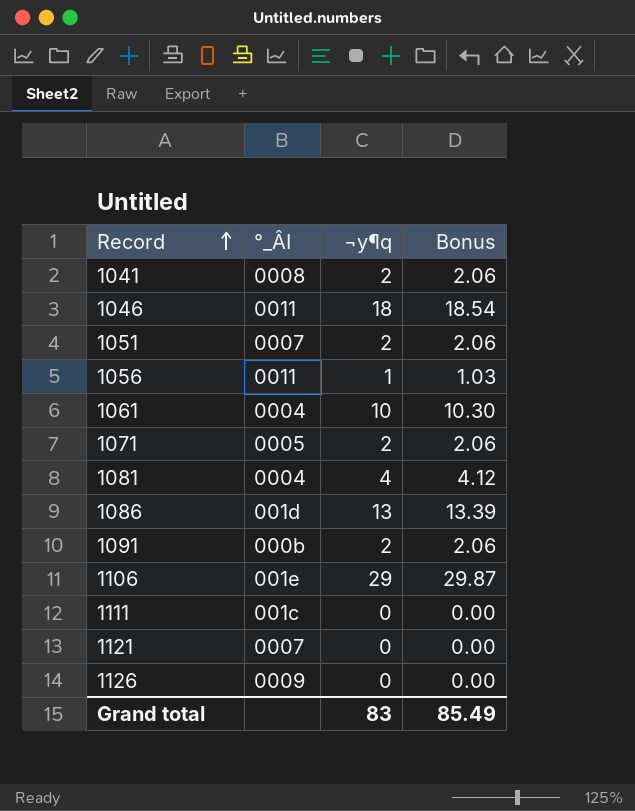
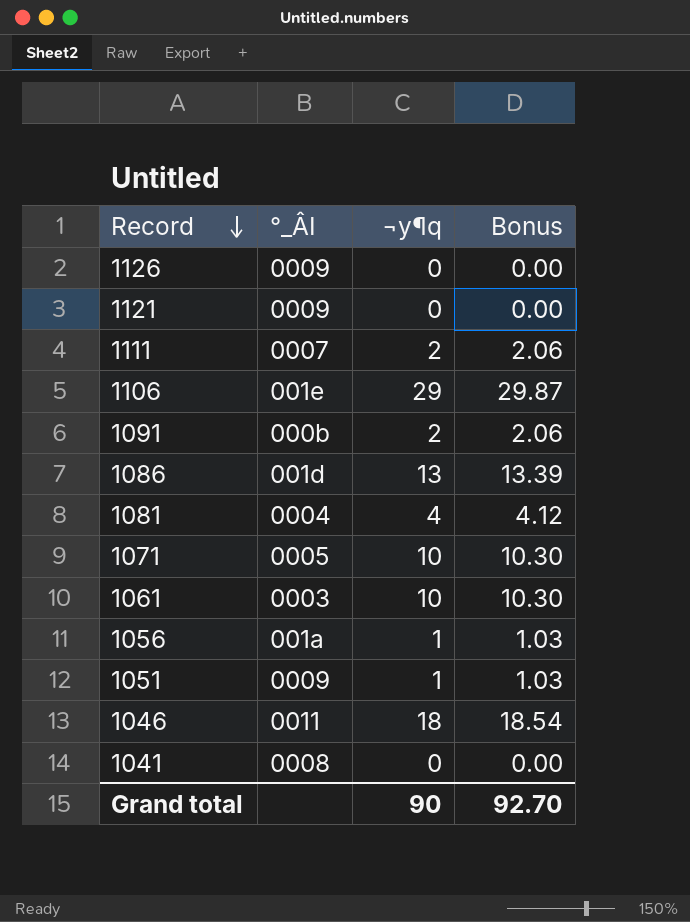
row order: Record ascending -> Record descending
1121 | °_ÂI: 0007 -> 0009
1111 | °_ÂI: 001c -> 0007
1111 | ¬y¶q: 0 -> 2
1111 | Bonus: 0.00 -> 2.06
1071 | ¬y¶q: 2 -> 10
1071 | Bonus: 2.06 -> 10.30
1061 | °_ÂI: 0004 -> 0003
1056 | °_ÂI: 0011 -> 001a
1051 | °_ÂI: 0007 -> 0009
1051 | ¬y¶q: 2 -> 1
1051 | Bonus: 2.06 -> 1.03
1041 | ¬y¶q: 2 -> 0
1041 | Bonus: 2.06 -> 0.00
Grand total | ¬y¶q: 83 -> 90
Grand total | Bonus: 85.49 -> 92.70

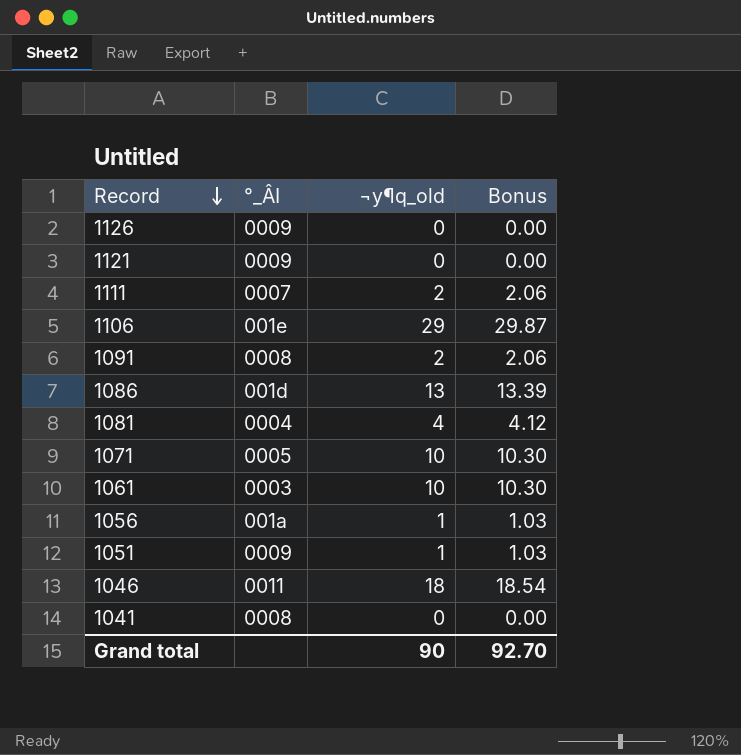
column name: ¬y¶q -> ¬y¶q_old
1091 | °_ÂI: 000b -> 0008

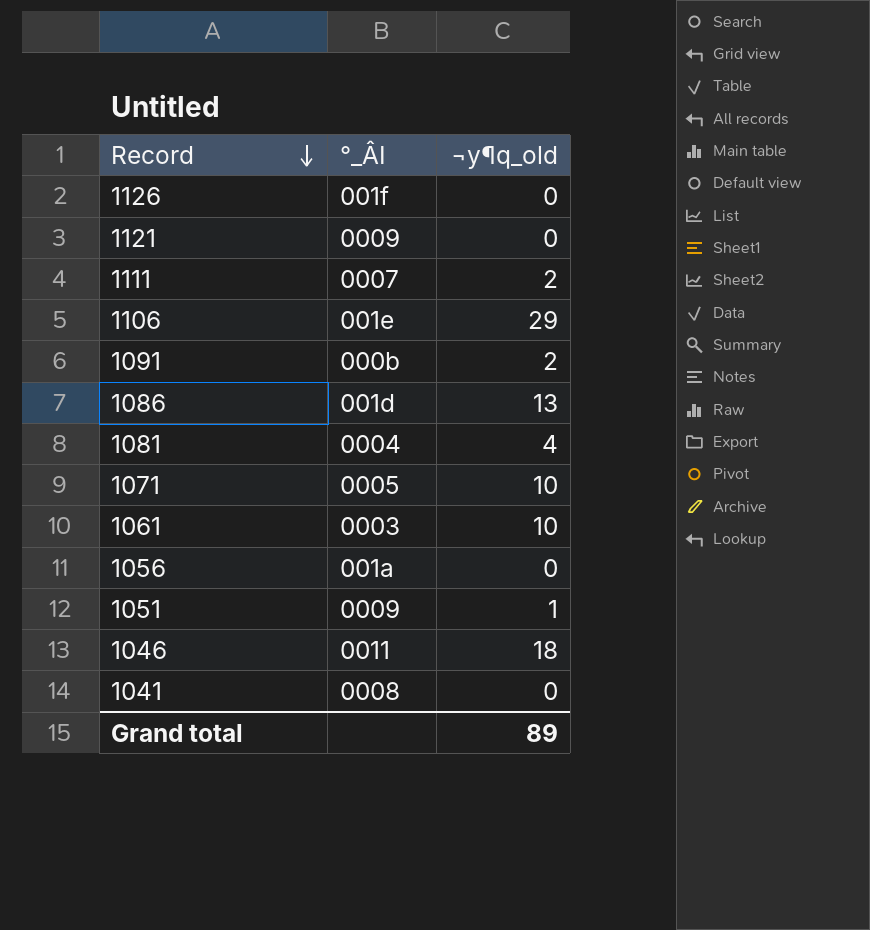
column Bonus | formula: [¬y¶q_old] * 1.03 -> none
1126 | °_ÂI: 0009 -> 001f
1091 | °_ÂI: 0008 -> 000b
1056 | ¬y¶q_old: 1 -> 0
Grand total | ¬y¶q_old: 90 -> 89

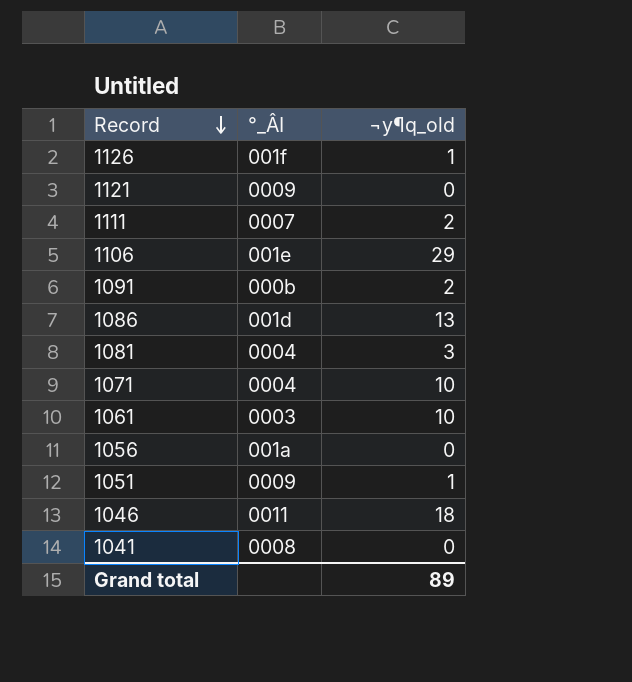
1126 | ¬y¶q_old: 0 -> 1
1081 | ¬y¶q_old: 4 -> 3
1071 | °_ÂI: 0005 -> 0004

